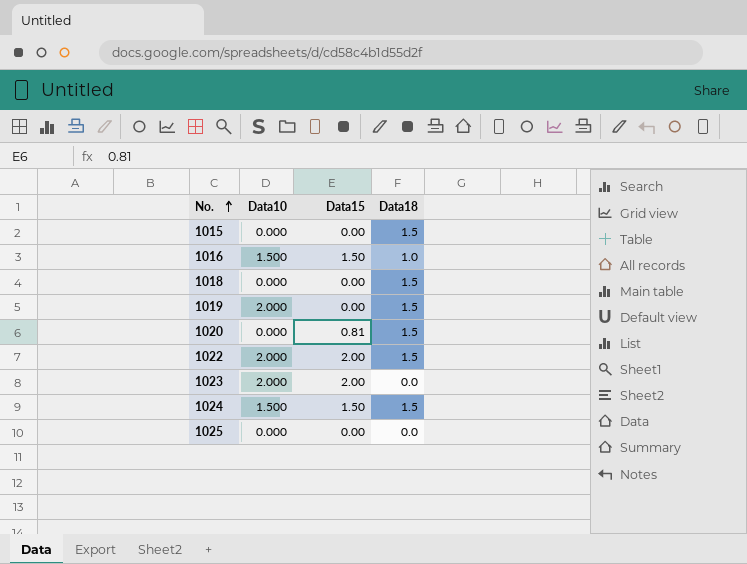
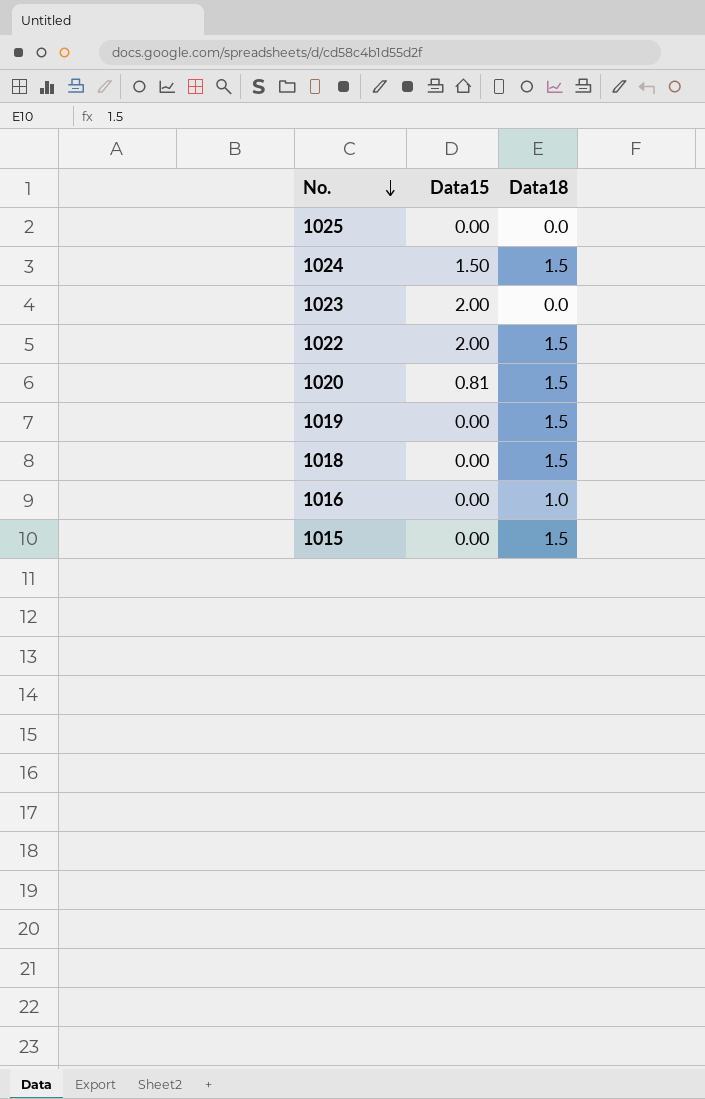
row order: No. ascending -> No. descending
column Data10 | position: 2 -> none
1016 | Data15: 1.50 -> 0.00

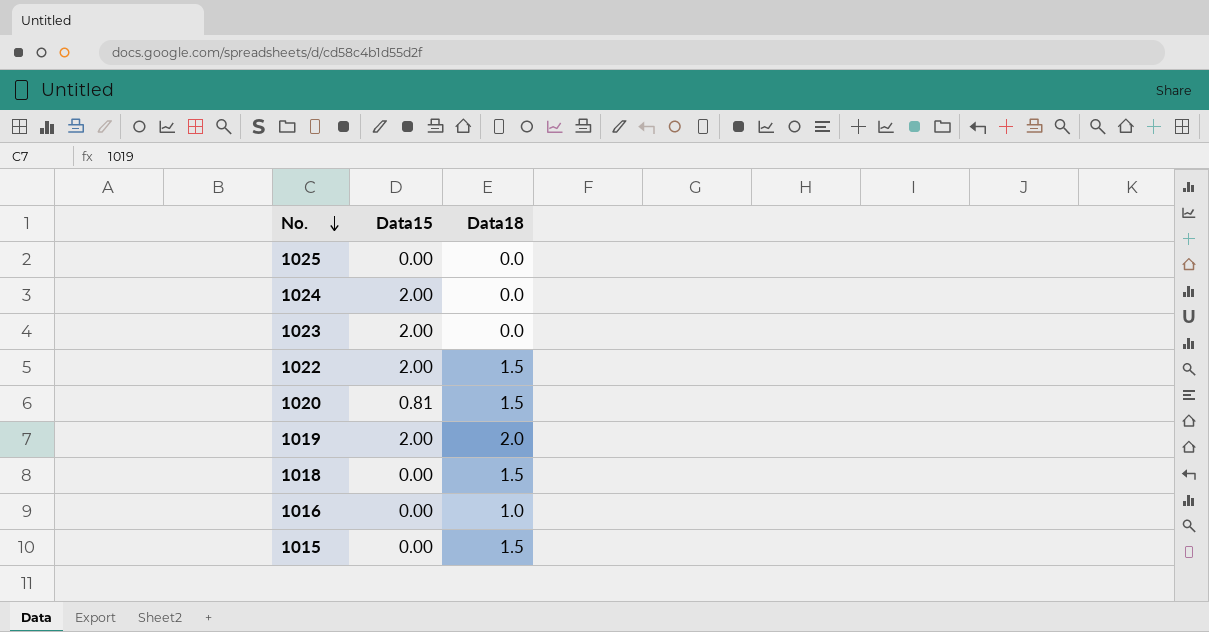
1024 | Data15: 1.50 -> 2.00
1024 | Data18: 1.5 -> 0.0
1019 | Data15: 0.00 -> 2.00
1019 | Data18: 1.5 -> 2.0

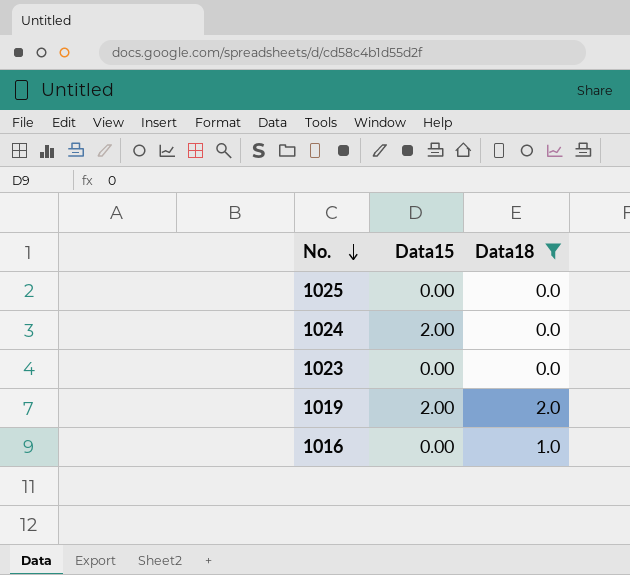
filter: none -> Data18 != 1.5
1023 | Data15: 2.00 -> 0.00

